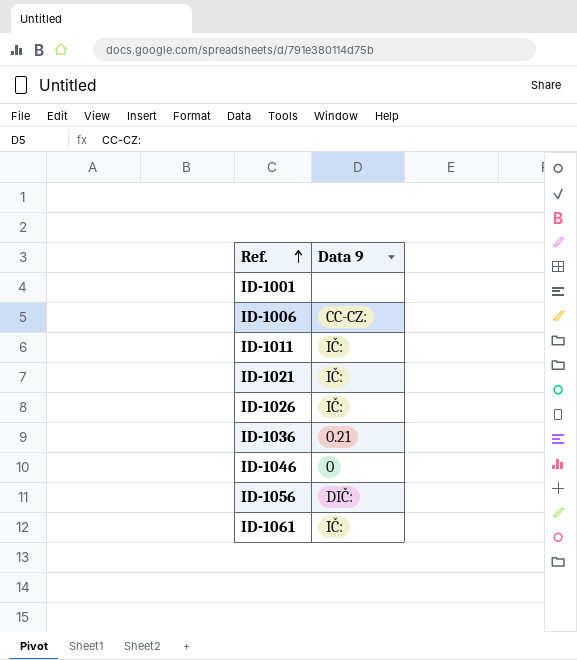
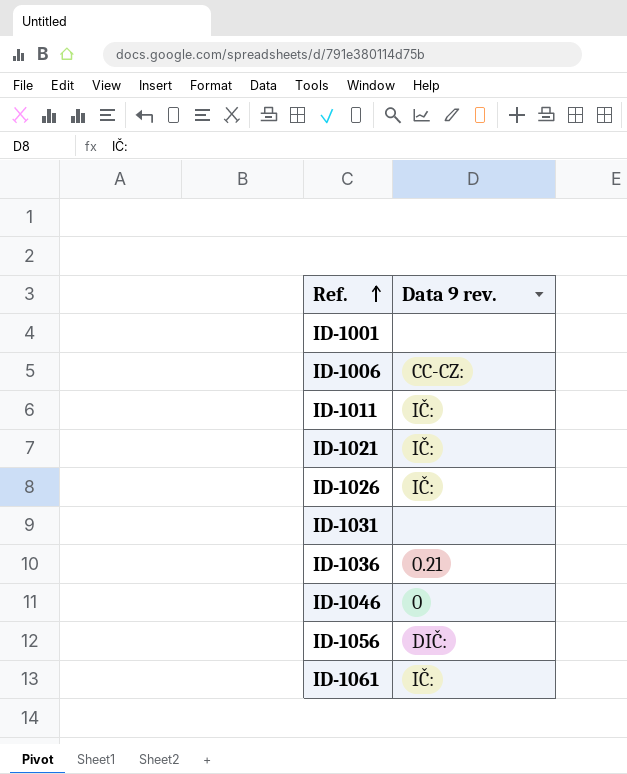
column name: Data 9 -> Data 9 rev.
row ID-1031: none -> none

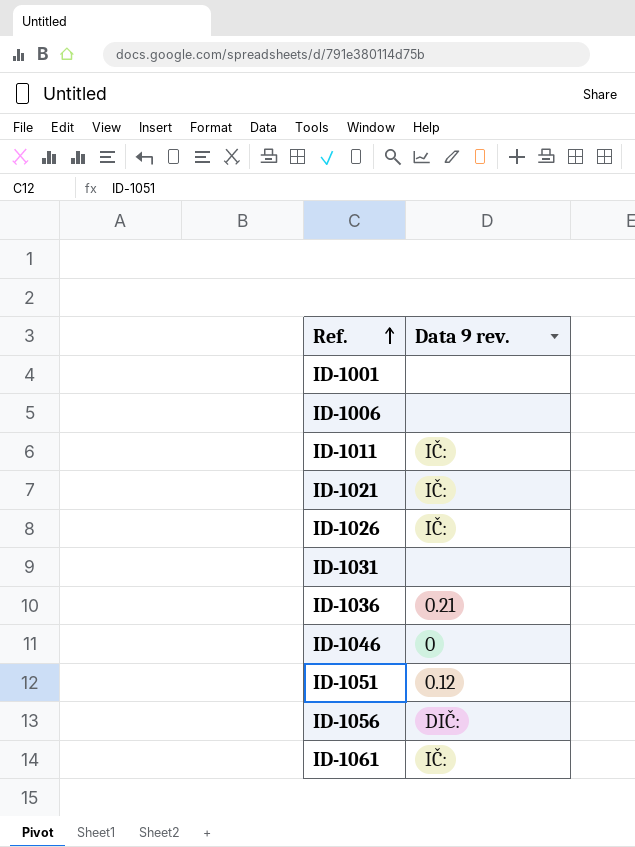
ID-1006 | Data 9 rev.: CC-CZ: -> none
row ID-1051: none -> 0.12

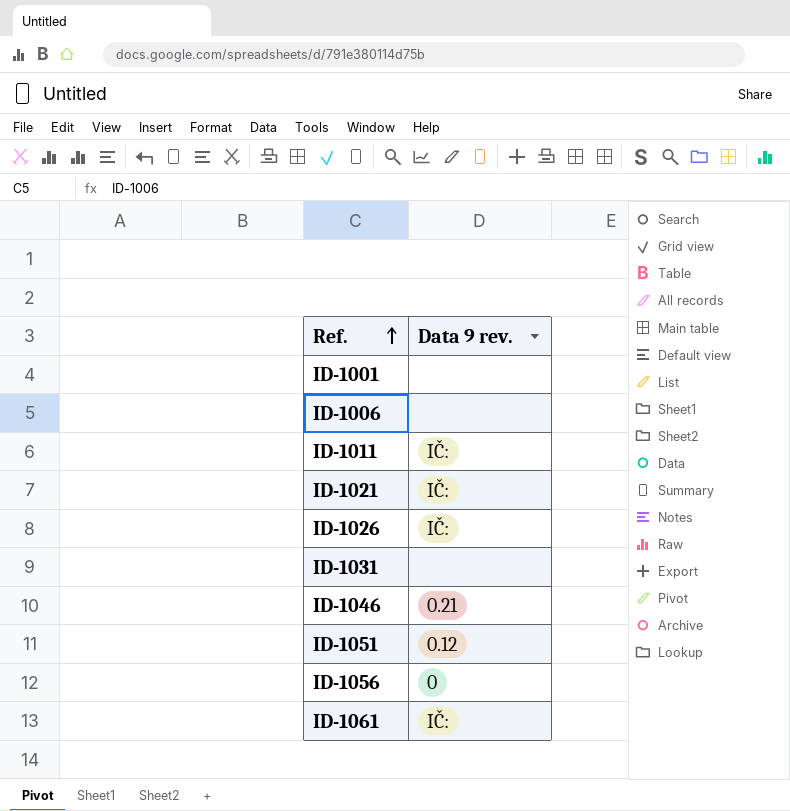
row ID-1036: 0.21 -> none
ID-1046 | Data 9 rev.: 0 -> 0.21
ID-1056 | Data 9 rev.: DIČ: -> 0

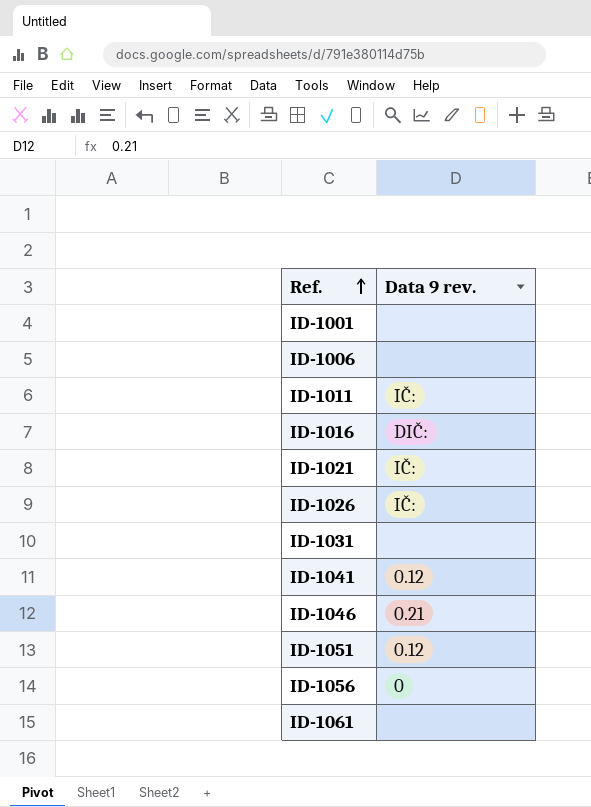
row ID-1016: none -> DIČ:
row ID-1041: none -> 0.12
ID-1061 | Data 9 rev.: IČ: -> none

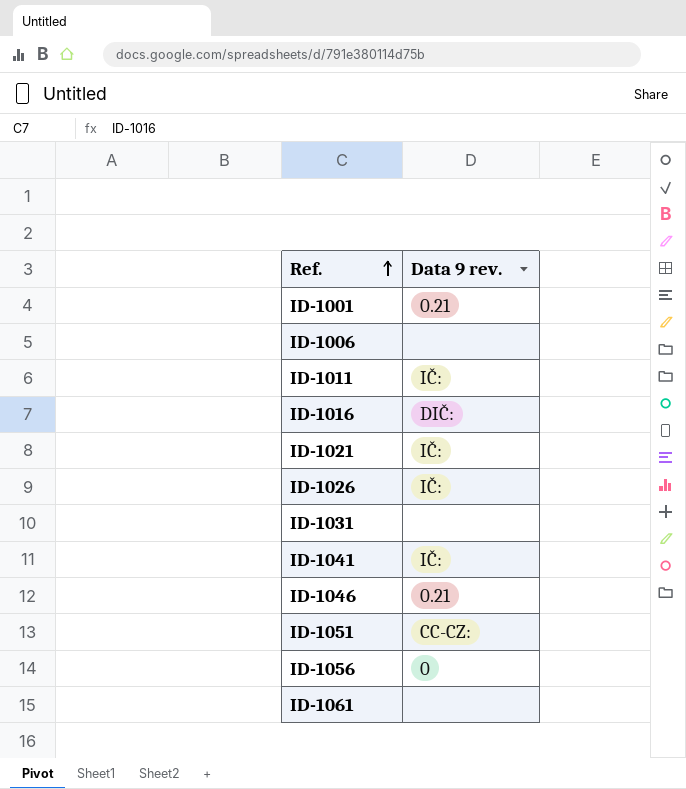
ID-1001 | Data 9 rev.: none -> 0.21
ID-1041 | Data 9 rev.: 0.12 -> IČ:
ID-1051 | Data 9 rev.: 0.12 -> CC-CZ:

